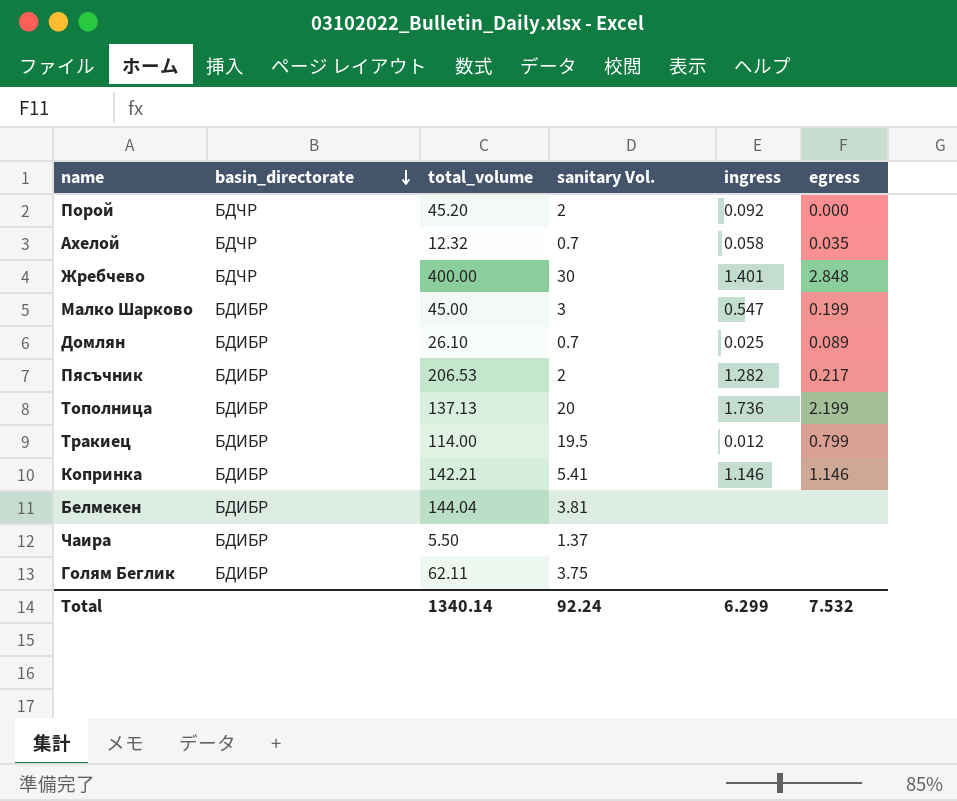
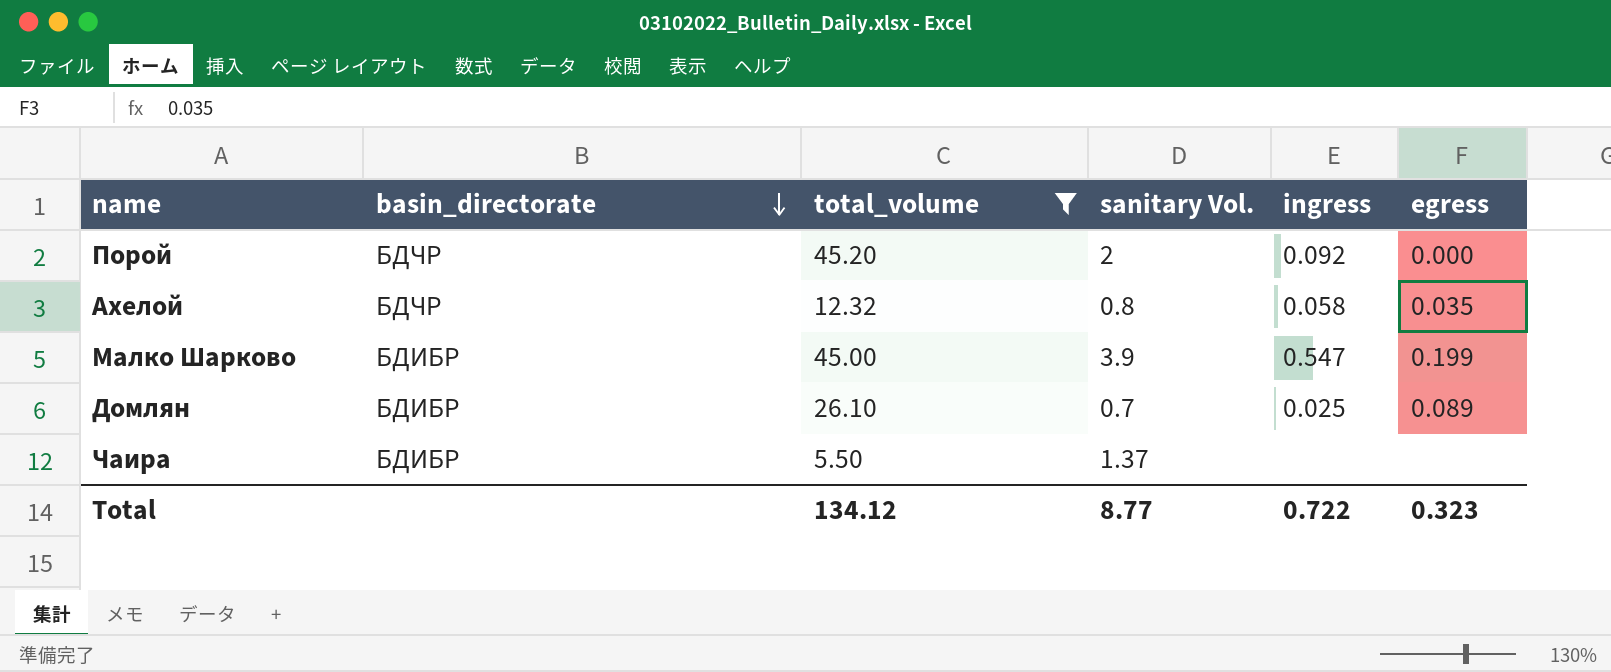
filter: none -> total_volume <= 45.20
Ахелой | sanitary Vol.: 0.7 -> 0.8
Малко Шарково | sanitary Vol.: 3 -> 3.9
Total | total_volume: 1340.14 -> 134.12
Total | sanitary Vol.: 92.24 -> 8.77
Total | ingress: 6.299 -> 0.722
Total | egress: 7.532 -> 0.323

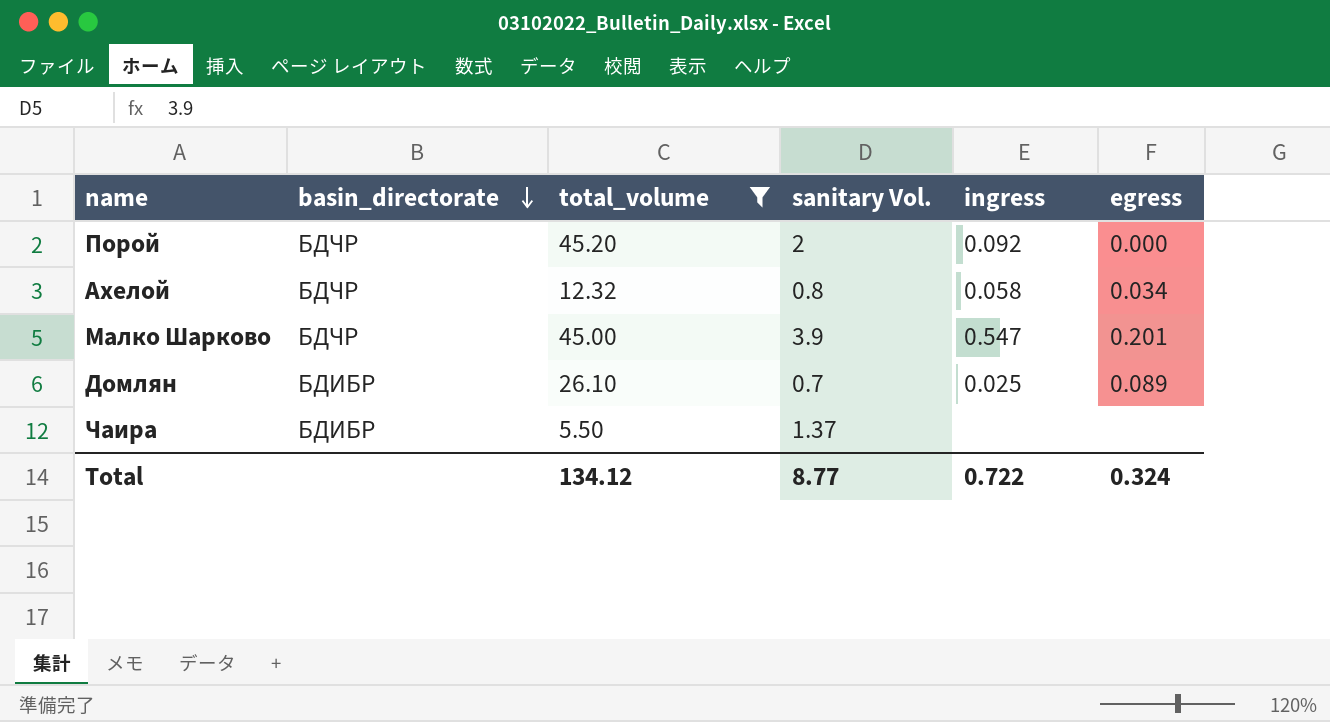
Ахелой | egress: 0.035 -> 0.034
Малко Шарково | basin_directorate: БДИБР -> БДЧР
Малко Шарково | egress: 0.199 -> 0.201
Total | egress: 0.323 -> 0.324

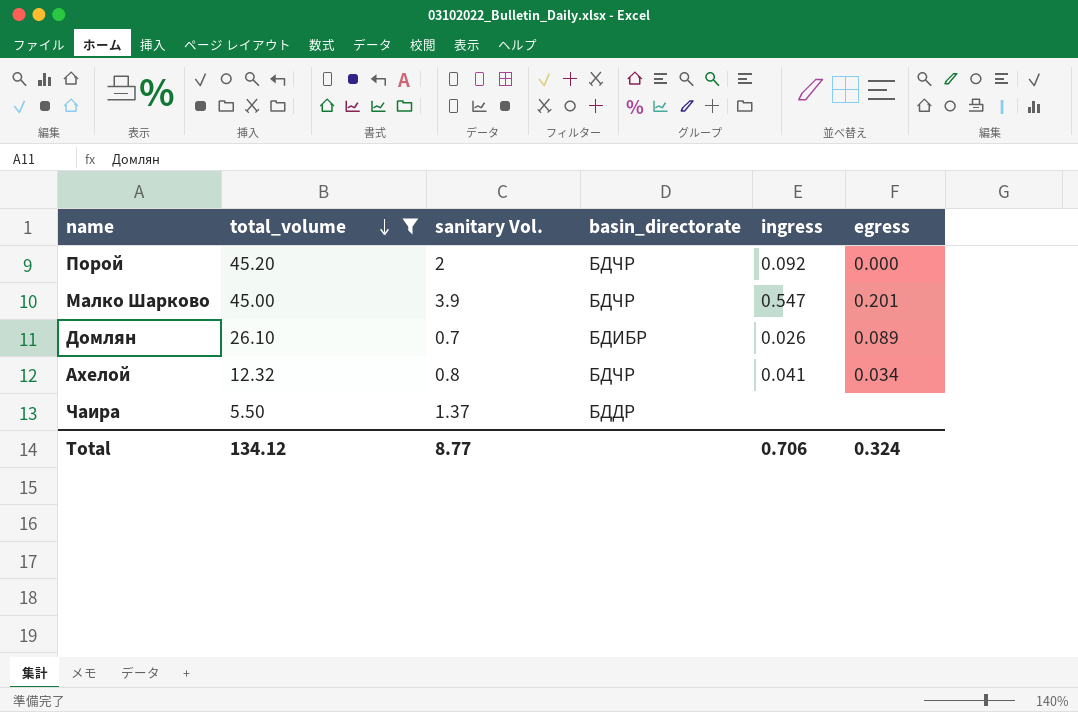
row order: basin_directorate descending -> total_volume descending
column basin_directorate | position: 2 -> 4
Домлян | ingress: 0.025 -> 0.026
Ахелой | ingress: 0.058 -> 0.041
Чаира | basin_directorate: БДИБР -> БДДР
Total | ingress: 0.722 -> 0.706

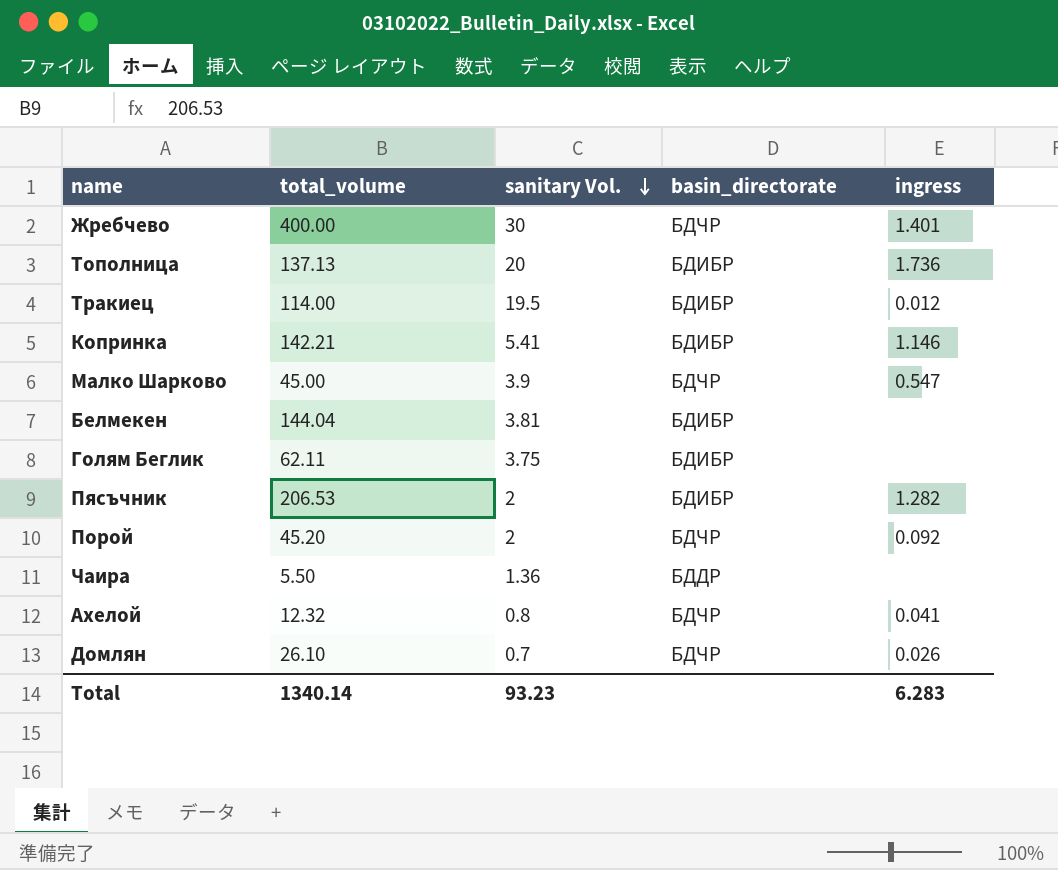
filter: total_volume <= 45.20 -> none
row order: total_volume descending -> sanitary Vol. descending
column egress | position: 6 -> none
Чаира | sanitary Vol.: 1.37 -> 1.36
Домлян | basin_directorate: БДИБР -> БДЧР
Total | total_volume: 134.12 -> 1340.14
Total | sanitary Vol.: 8.77 -> 93.23
Total | ingress: 0.706 -> 6.283

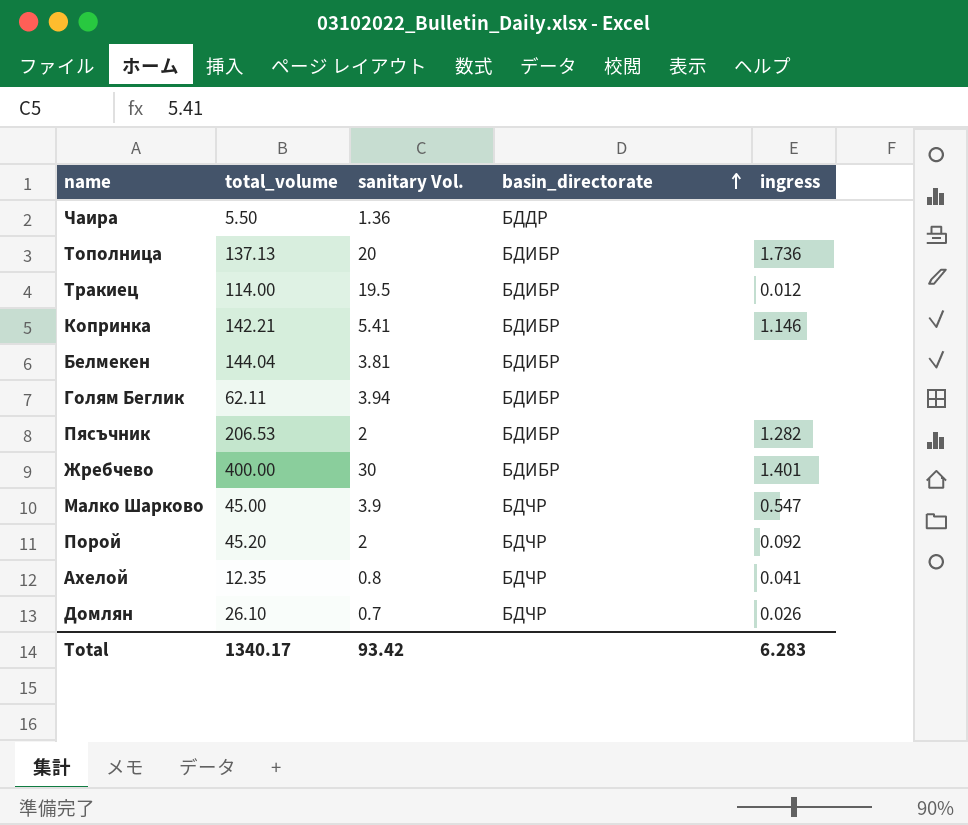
row order: sanitary Vol. descending -> basin_directorate ascending
Голям Беглик | sanitary Vol.: 3.75 -> 3.94
Жребчево | basin_directorate: БДЧР -> БДИБР
Ахелой | total_volume: 12.32 -> 12.35
Total | total_volume: 1340.14 -> 1340.17
Total | sanitary Vol.: 93.23 -> 93.42

